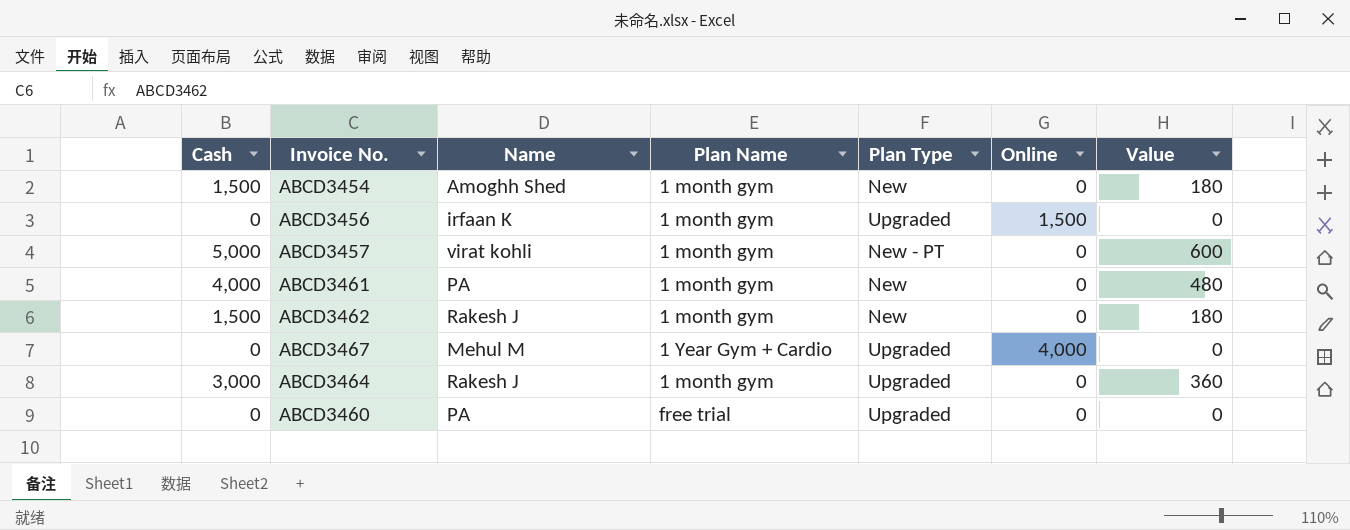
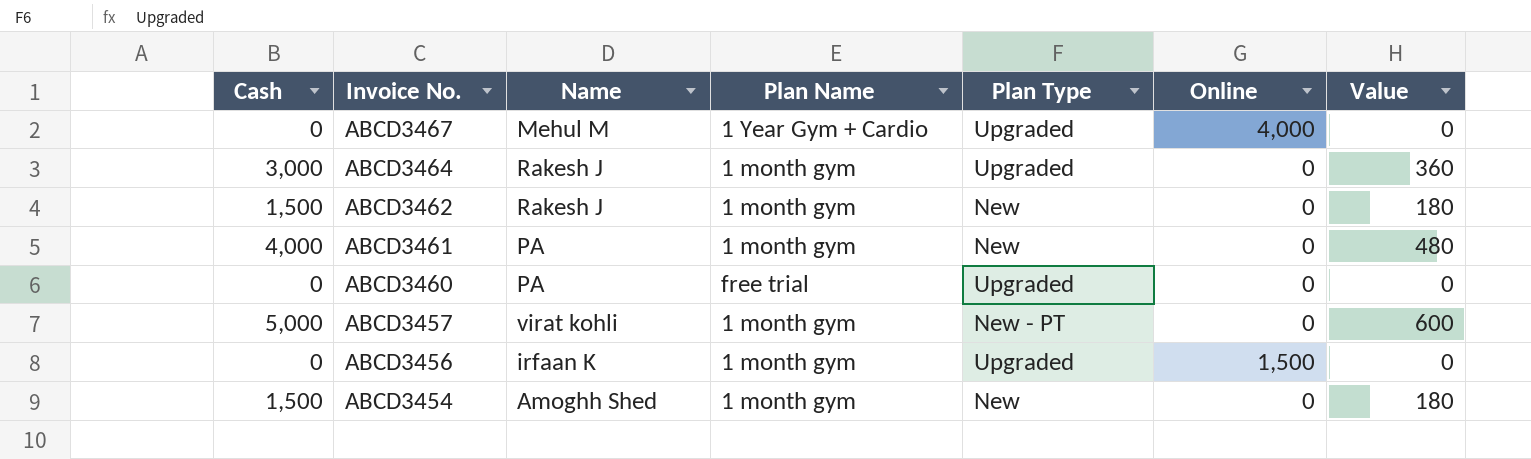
row order: none -> Invoice No. descending

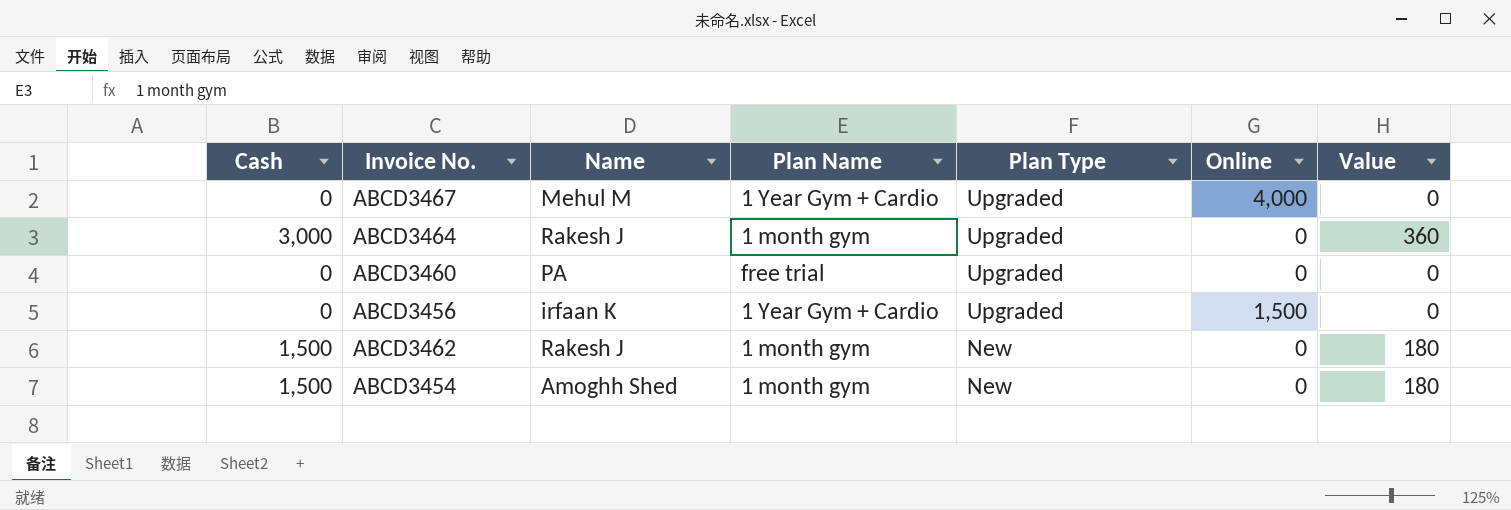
row order: Invoice No. descending -> Plan Type descending
row ABCD3461: 4,000 | PA | 1 month gym | New | 0 | 480 -> none
row ABCD3457: 5,000 | virat kohli | 1 month gym | New - PT | 0 | 600 -> none
ABCD3456 | Plan Name: 1 month gym -> 1 Year Gym + Cardio

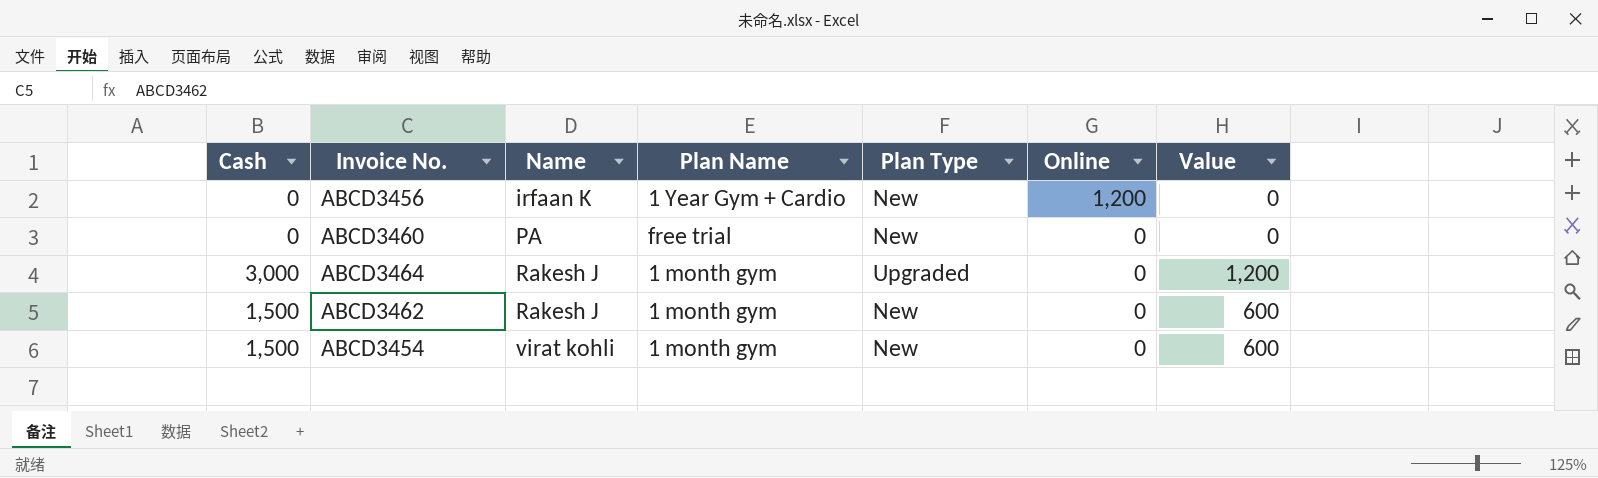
row order: Plan Type descending -> Name ascending
column Value | formula: [Cash] * 0.12 -> [Cash] * 0.4
row ABCD3467: 0 | Mehul M | 1 Year Gym + Cardio | Upgraded | 4,000 | 0 -> none
ABCD3456 | Plan Type: Upgraded -> New
ABCD3456 | Online: 1,500 -> 1,200
ABCD3460 | Plan Type: Upgraded -> New
ABCD3454 | Name: Amoghh Shed -> virat kohli

